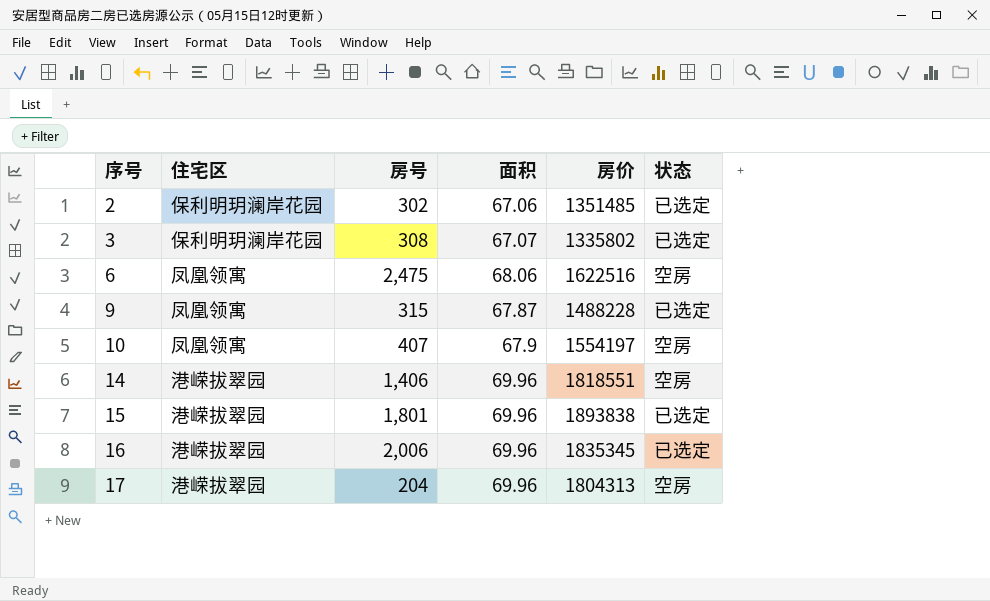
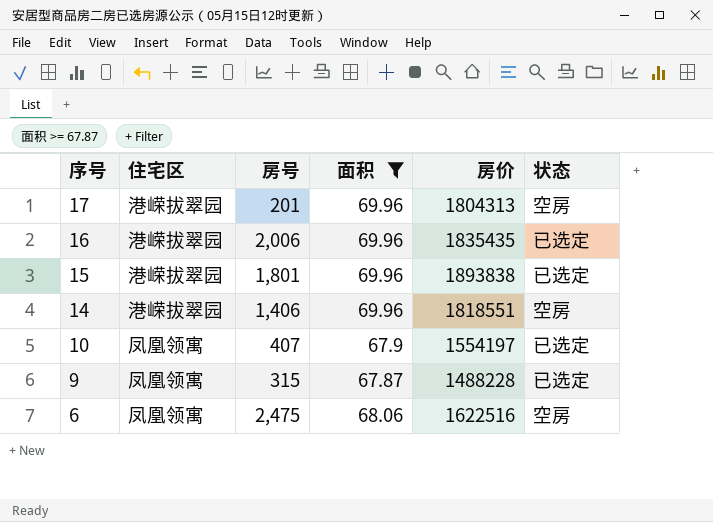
filter: none -> 面积 >= 67.87
row order: 序号 ascending -> 序号 descending
17 | 房号: 204 -> 201
16 | 房价: 1835345 -> 1835435
10 | 状态: 空房 -> 已选定

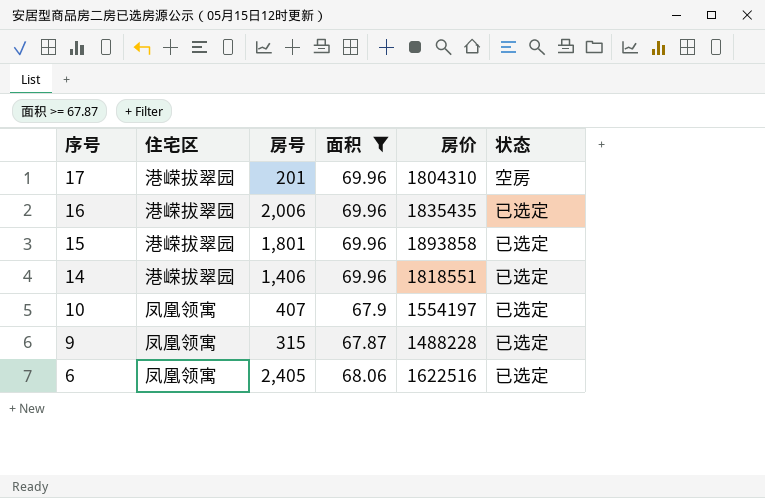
17 | 房价: 1804313 -> 1804310
15 | 房价: 1893838 -> 1893858
14 | 状态: 空房 -> 已选定
6 | 房号: 2,475 -> 2,405
6 | 状态: 空房 -> 已选定

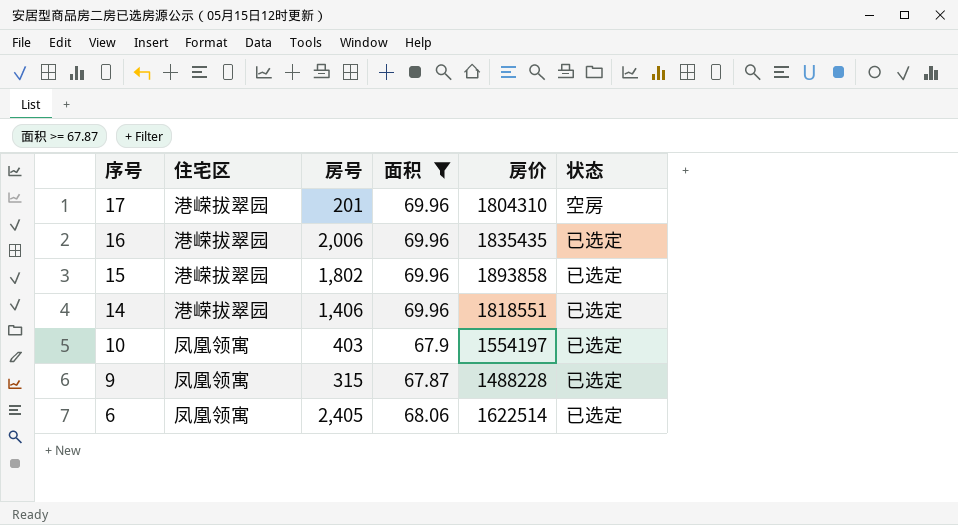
15 | 房号: 1,801 -> 1,802
10 | 房号: 407 -> 403
6 | 房价: 1622516 -> 1622514

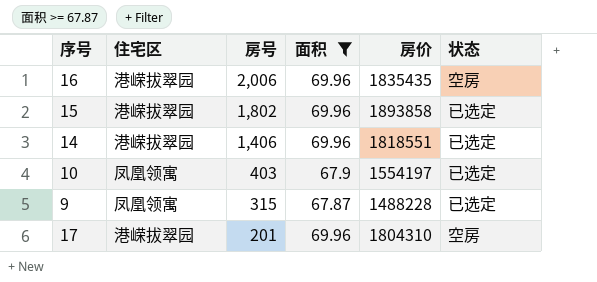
row order: 序号 descending -> 房号 descending
row 6: 凤凰领寓 | 2,405 | 68.06 | 1622514 | 已选定 -> none
16 | 状态: 已选定 -> 空房

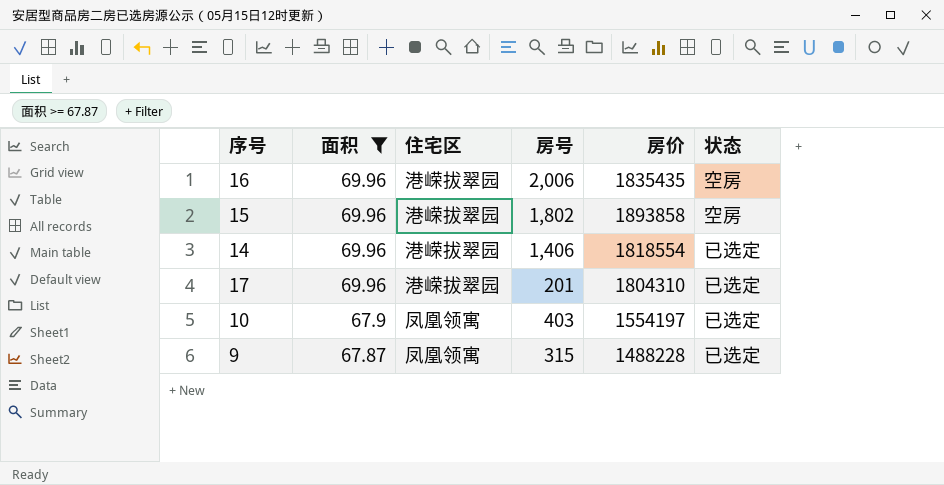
row order: 房号 descending -> 面积 descending
column 面积 | position: 4 -> 2
15 | 状态: 已选定 -> 空房
14 | 房价: 1818551 -> 1818554
17 | 状态: 空房 -> 已选定

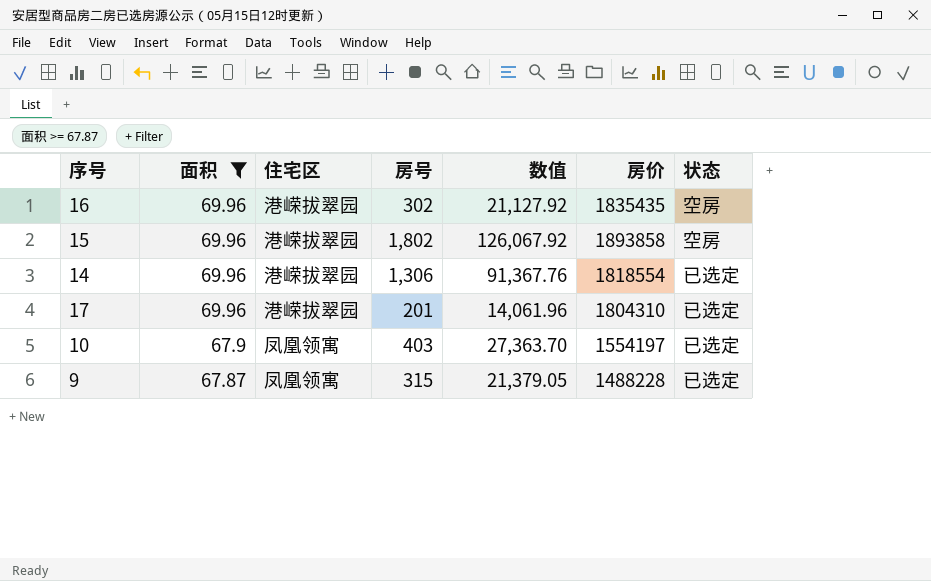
column 数值 | formula: none -> [面积] * [房号]
16 | 房号: 2,006 -> 302
14 | 房号: 1,406 -> 1,306

